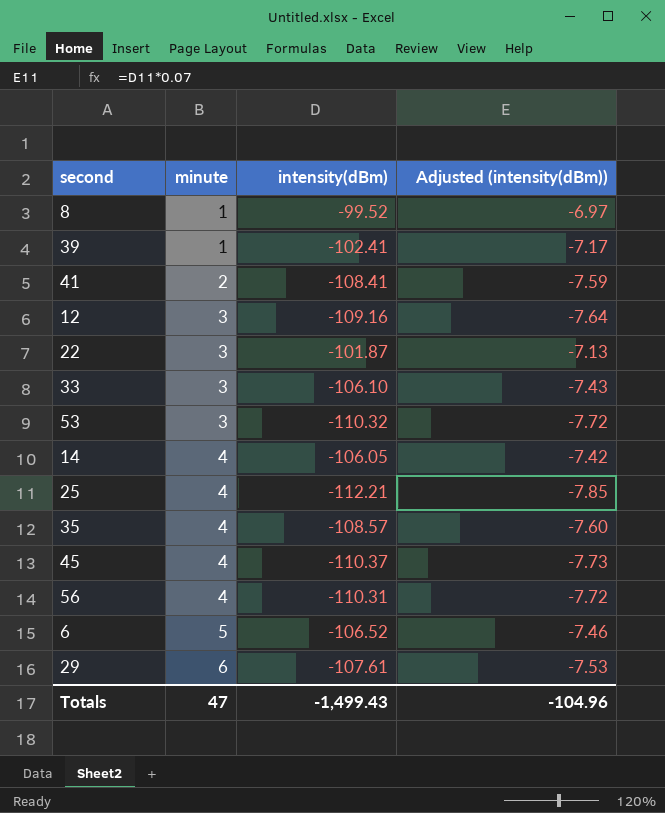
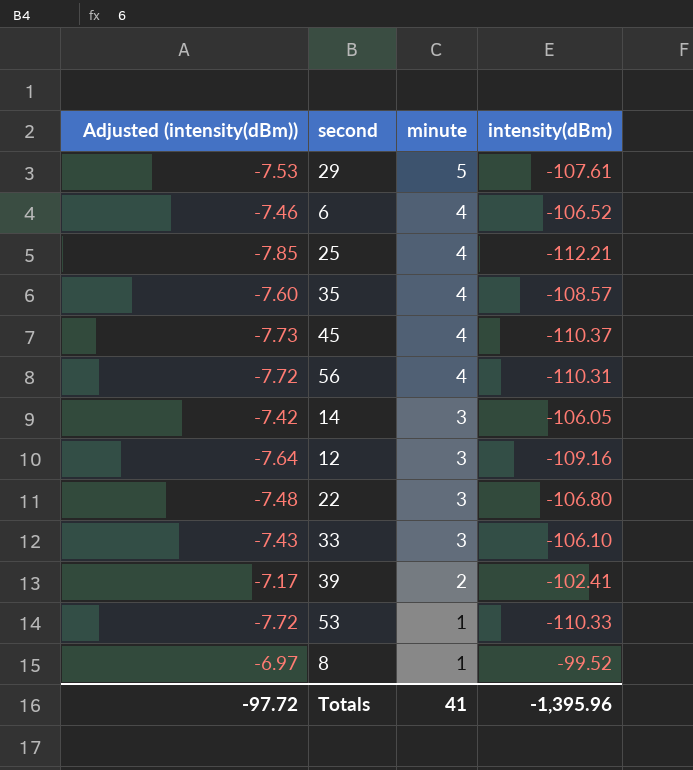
row order: minute ascending -> minute descending
column Adjusted (intensity(dBm)) | position: 4 -> 1
row 41: 2 | -108.41 | -7.59 -> none
29 | minute: 6 -> 5
6 | minute: 5 -> 4
14 | minute: 4 -> 3
22 | Adjusted (intensity(dBm)): -7.13 -> -7.48
22 | intensity(dBm): -101.87 -> -106.80
39 | minute: 1 -> 2
53 | minute: 3 -> 1
53 | intensity(dBm): -110.32 -> -110.33
Totals | Adjusted (intensity(dBm)): -104.96 -> -97.72
Totals | minute: 47 -> 41
Totals | intensity(dBm): -1,499.43 -> -1,395.96

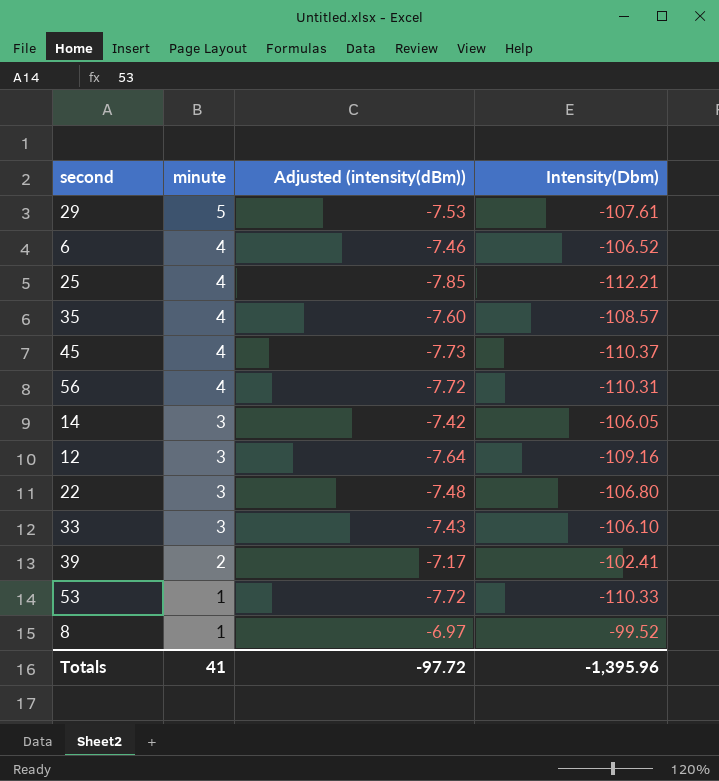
column Adjusted (intensity(dBm)) | position: 1 -> 3
column name: intensity(dBm) -> Intensity(Dbm)

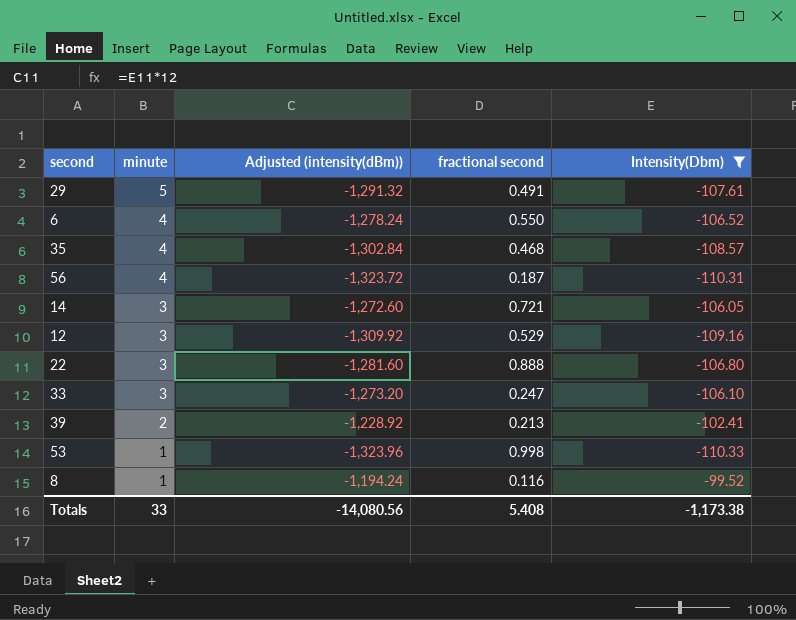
filter: none -> Intensity(Dbm) >= -110.33
column Adjusted (intensity(dBm)) | formula: [Intensity(Dbm)] * 0.07 -> [Intensity(Dbm)] * 12
column fractional second | position: none -> 4
Totals | minute: 41 -> 33
Totals | Adjusted (intensity(dBm)): -97.72 -> -14,080.56
Totals | Intensity(Dbm): -1,395.96 -> -1,173.38

